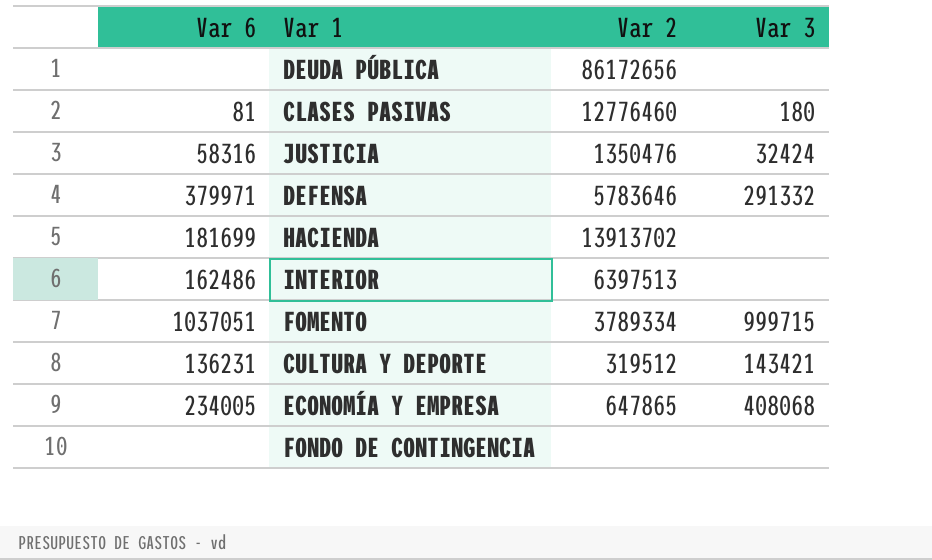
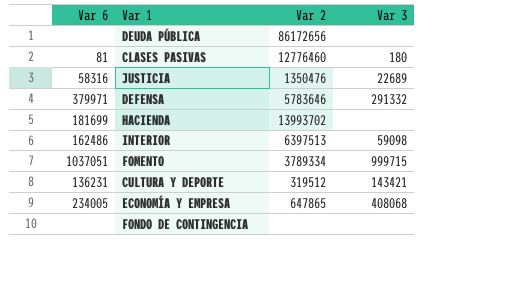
JUSTICIA | Var 3: 32424 -> 22689
HACIENDA | Var 2: 13913702 -> 13993702
INTERIOR | Var 3: none -> 59098

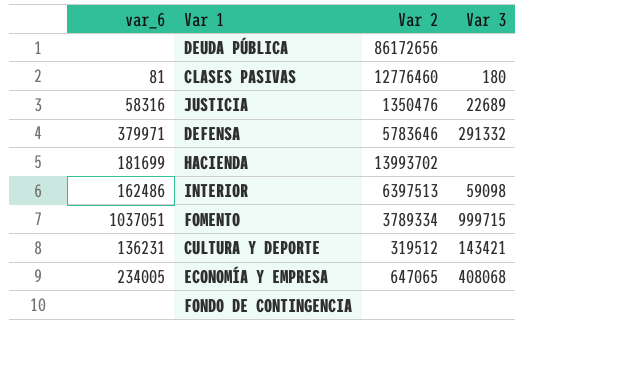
column name: Var 6 -> var_6
ECONOMÍA Y EMPRESA | Var 2: 647865 -> 647065

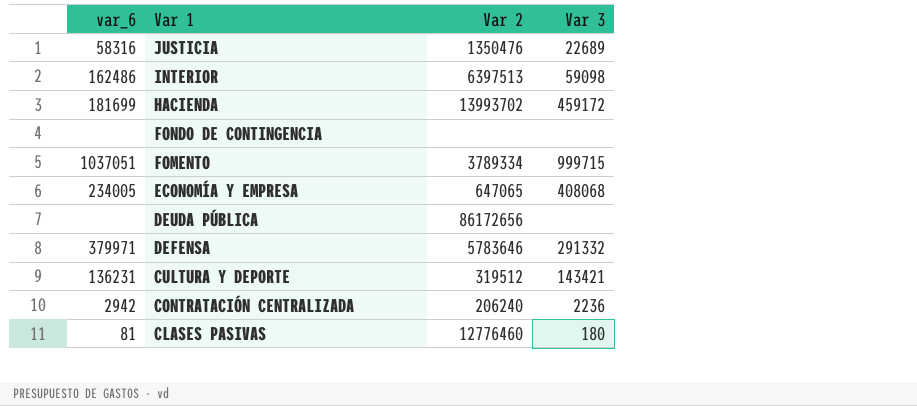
row order: none -> Var 1 descending
HACIENDA | Var 3: none -> 459172
row CONTRATACIÓN CENTRALIZADA: none -> 2942 | 206240 | 2236

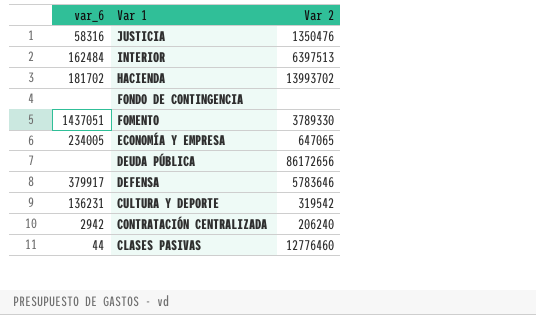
column Var 3 | position: 4 -> none
INTERIOR | var_6: 162486 -> 162484
HACIENDA | var_6: 181699 -> 181702
FOMENTO | var_6: 1037051 -> 1437051
FOMENTO | Var 2: 3789334 -> 3789330
DEFENSA | var_6: 379971 -> 379917
CULTURA Y DEPORTE | Var 2: 319512 -> 319542
CLASES PASIVAS | var_6: 81 -> 44

